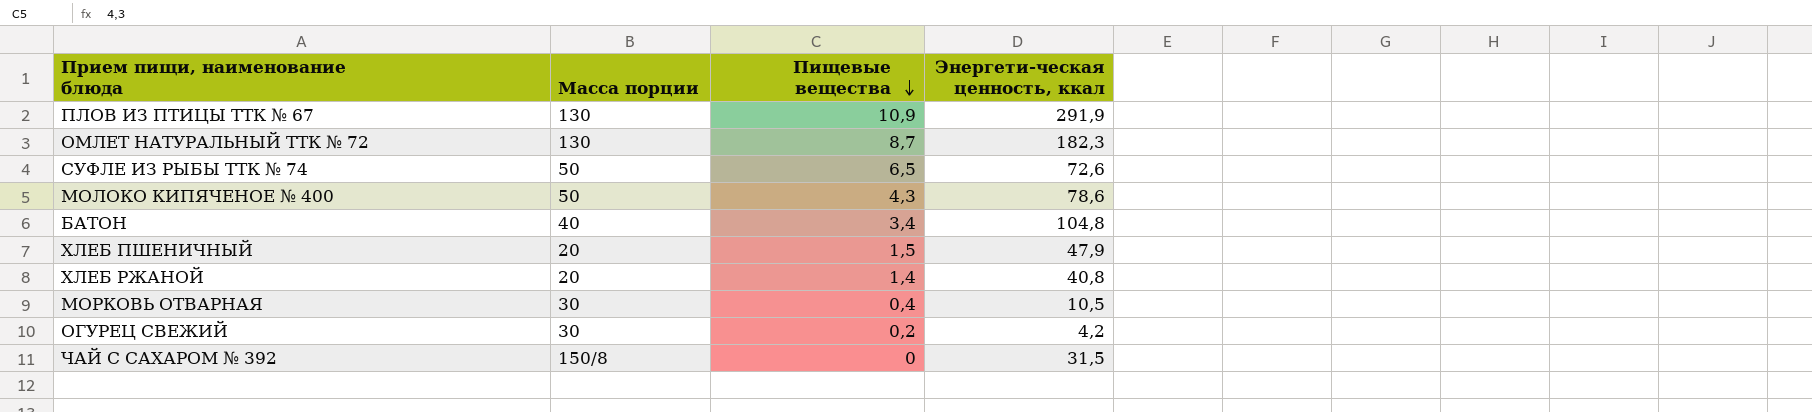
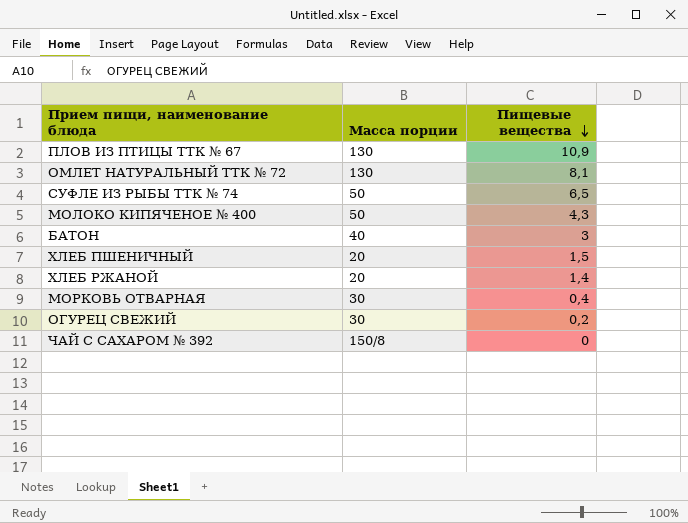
column Энергети-ческая ценность, ккал | position: 4 -> none
ОМЛЕТ НАТУРАЛЬНЫЙ ТТК № 72 | Пищевые вещества: 8,7 -> 8,1
БАТОН | Пищевые вещества: 3,4 -> 3

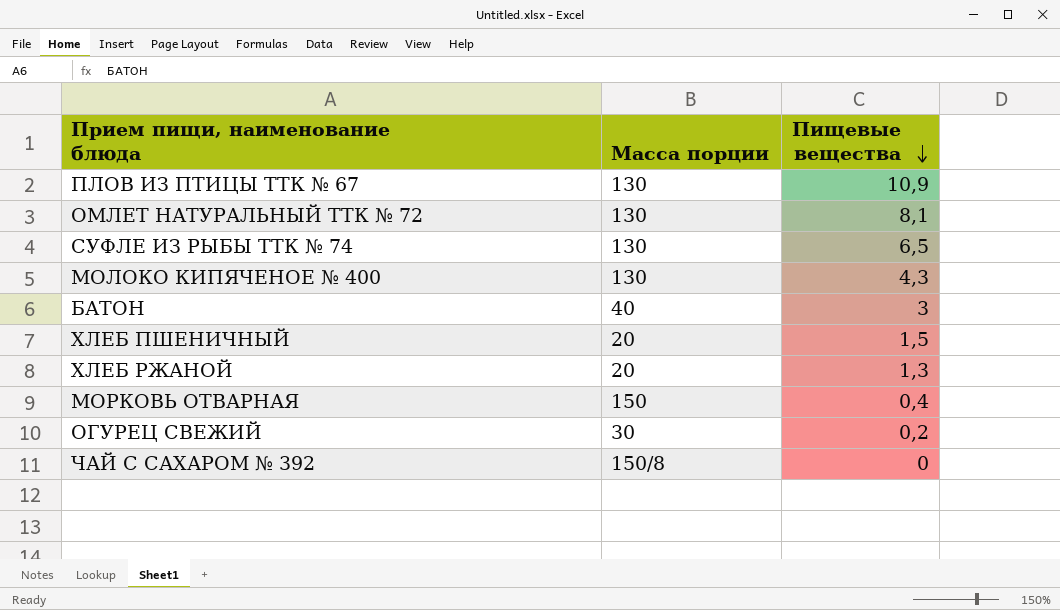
СУФЛЕ ИЗ РЫБЫ ТТК № 74 | Масса порции: 50 -> 130
МОЛОКО КИПЯЧЕНОЕ № 400 | Масса порции: 50 -> 130
ХЛЕБ РЖАНОЙ | Пищевые вещества: 1,4 -> 1,3
МОРКОВЬ ОТВАРНАЯ | Масса порции: 30 -> 150

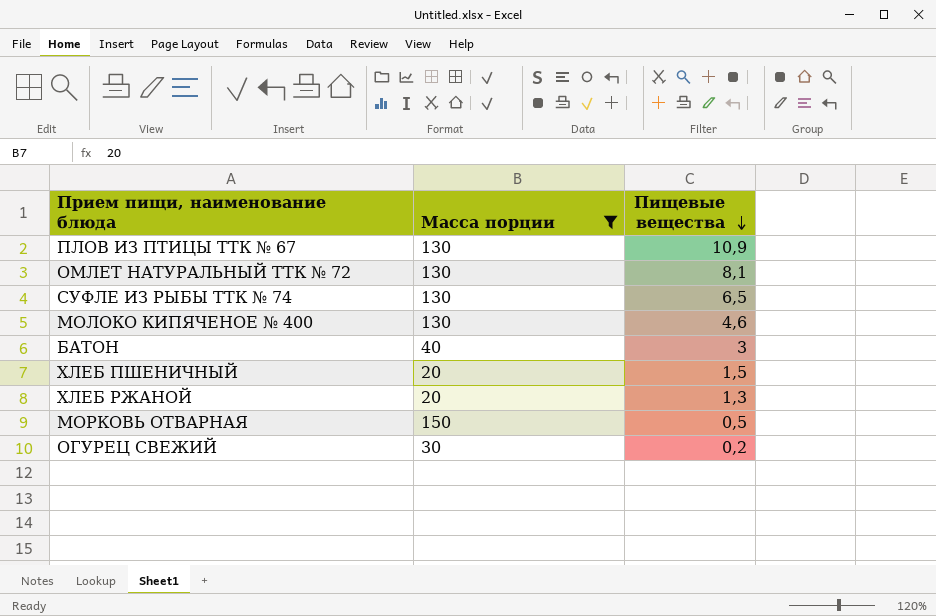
filter: none -> Масса порции != 150/8
МОЛОКО КИПЯЧЕНОЕ № 400 | Пищевые вещества: 4,3 -> 4,6
МОРКОВЬ ОТВАРНАЯ | Пищевые вещества: 0,4 -> 0,5

